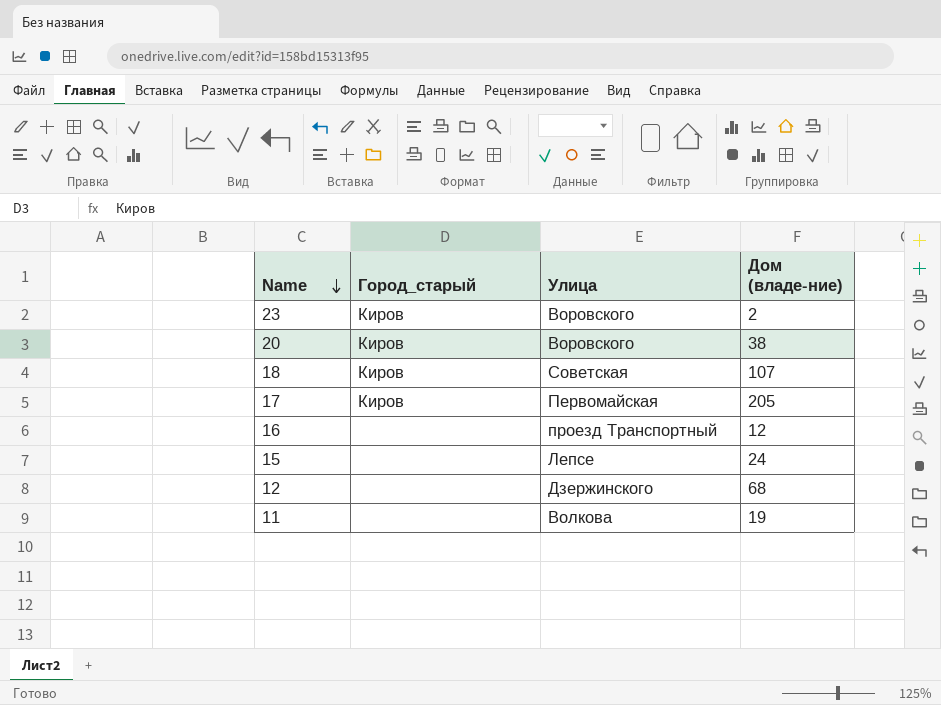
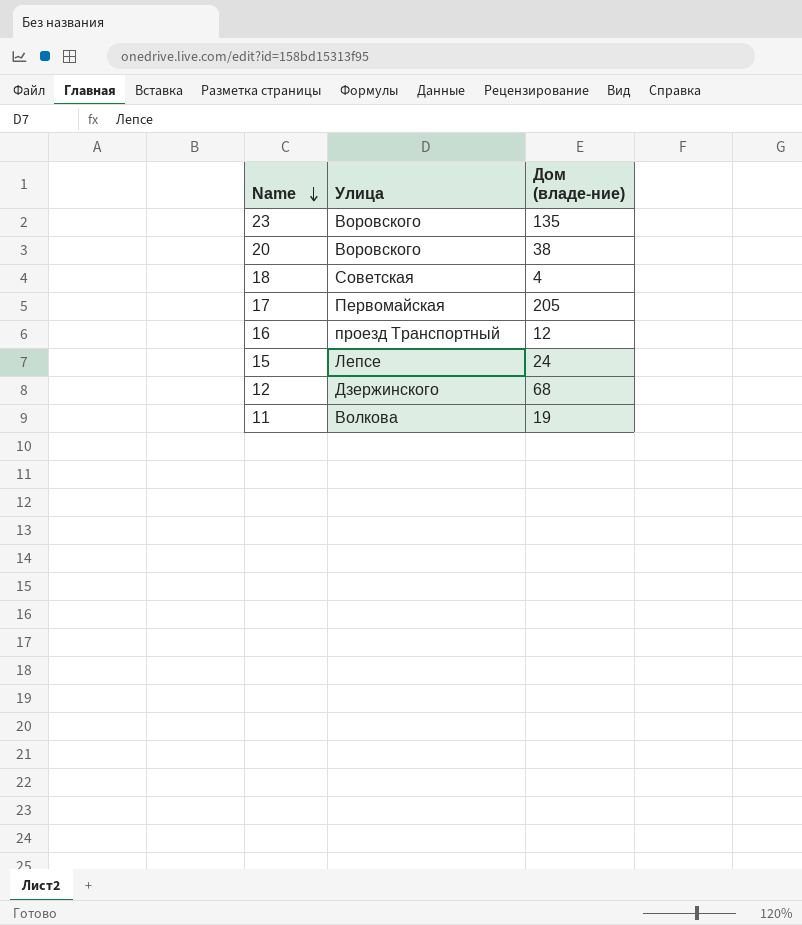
column Город_старый | position: 2 -> none
23 | Дом (владе-ние): 2 -> 135
18 | Дом (владе-ние): 107 -> 4

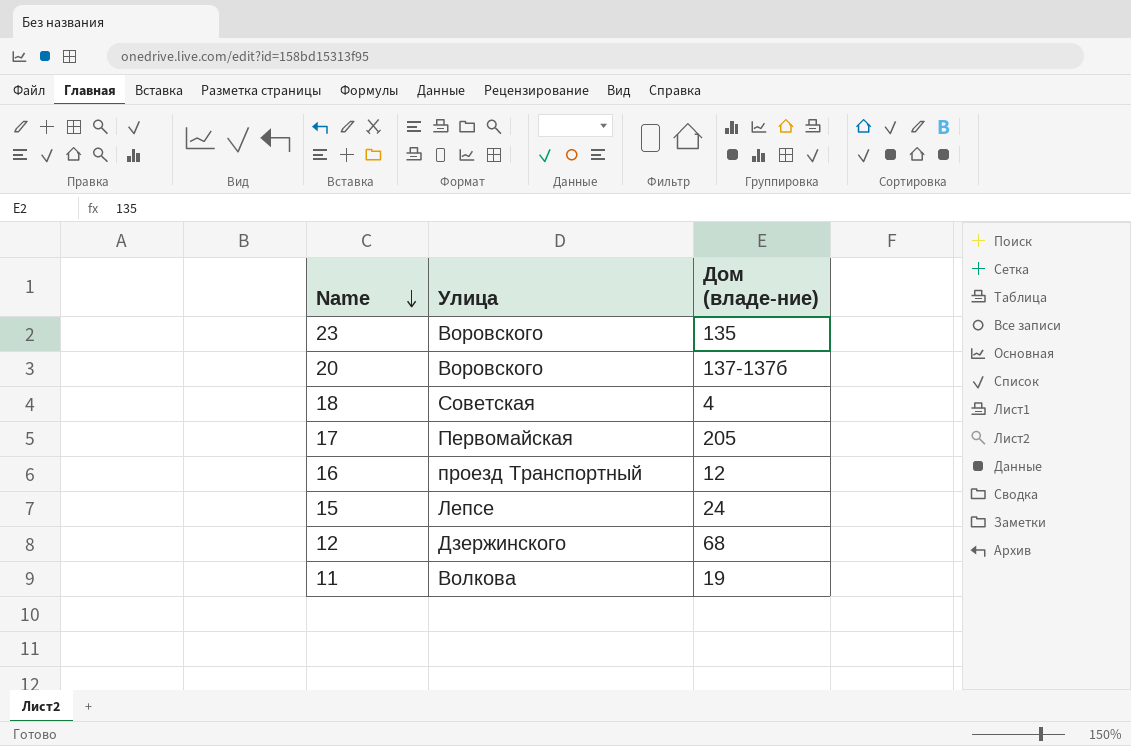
20 | Дом (владе-ние): 38 -> 137-137б

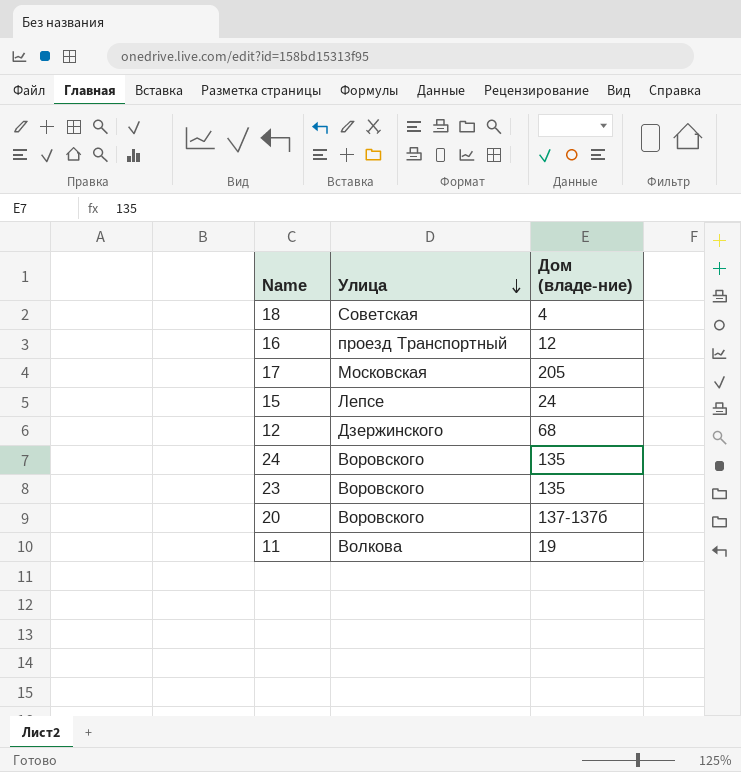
row order: Name descending -> Улица descending
17 | Улица: Первомайская -> Московская
row 24: none -> Воровского | 135

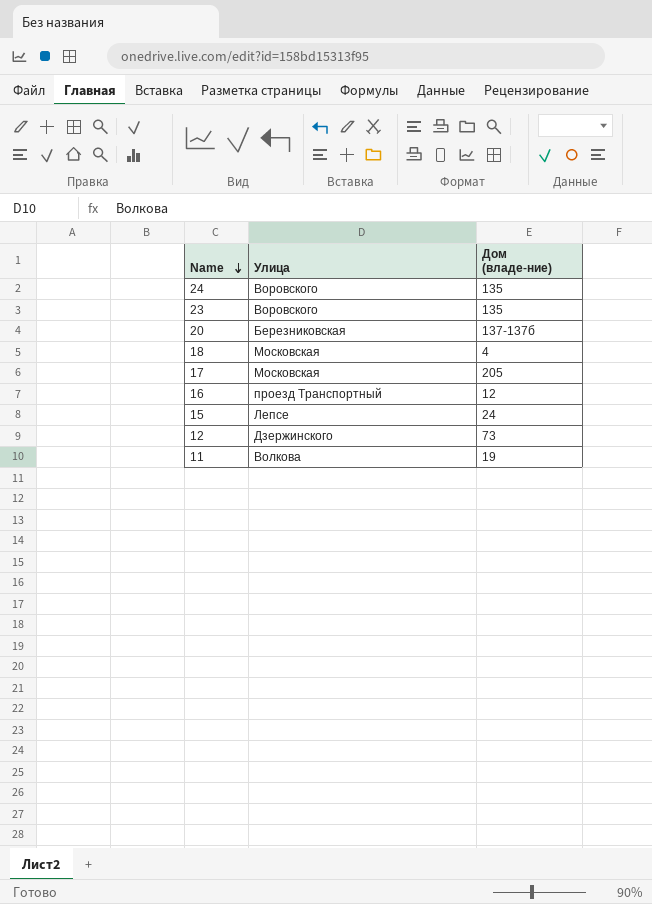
row order: Улица descending -> Name descending
20 | Улица: Воровского -> Березниковская
18 | Улица: Советская -> Московская
12 | Дом (владе-ние): 68 -> 73

